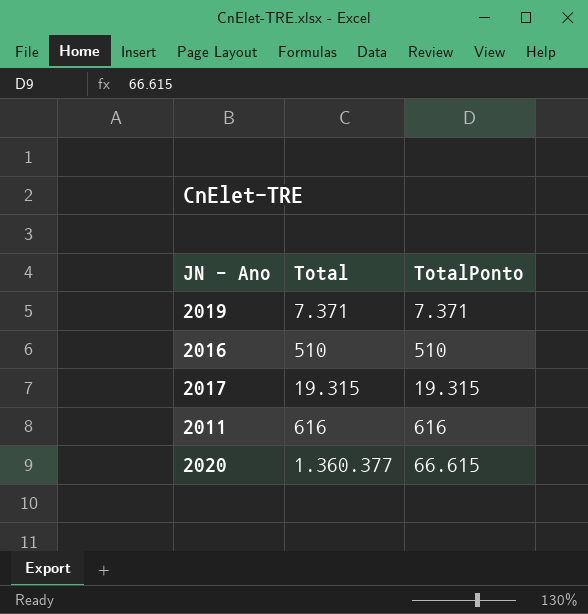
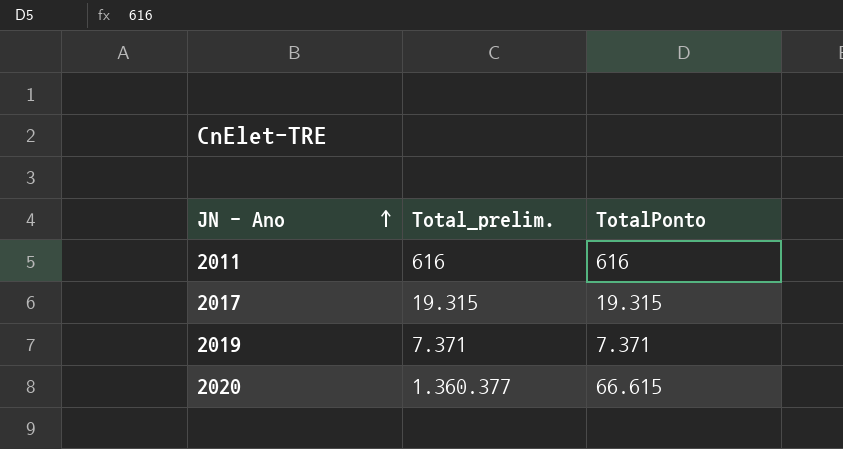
row order: none -> JN - Ano ascending
column name: Total -> Total_prelim.
row 2016: 510 | 510 -> none

